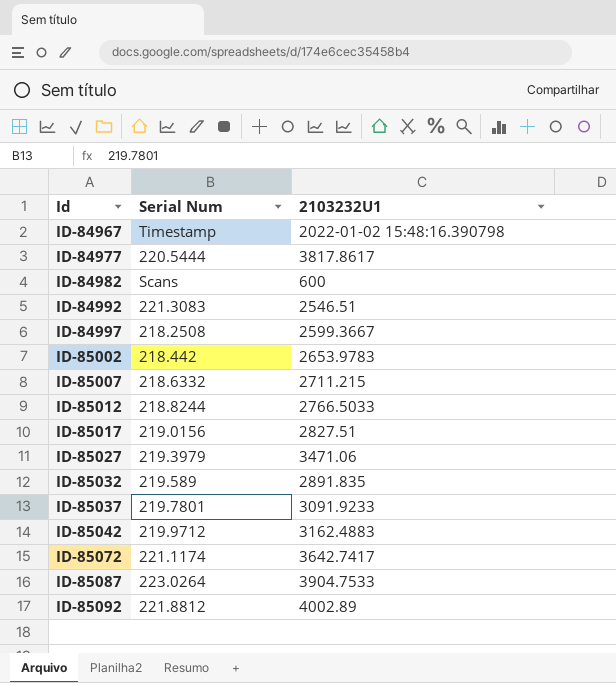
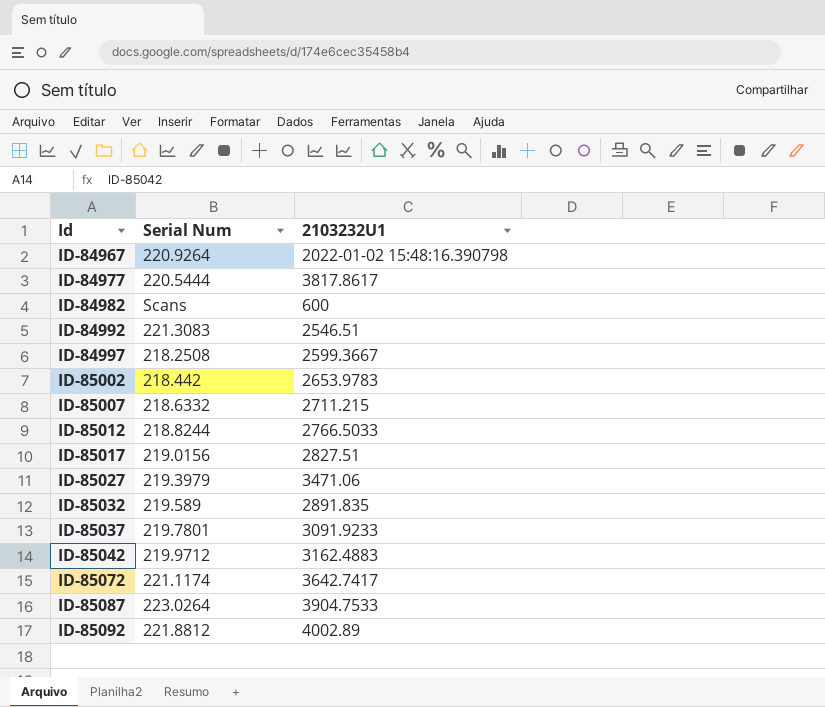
ID-84967 | Serial Num: Timestamp -> 220.9264

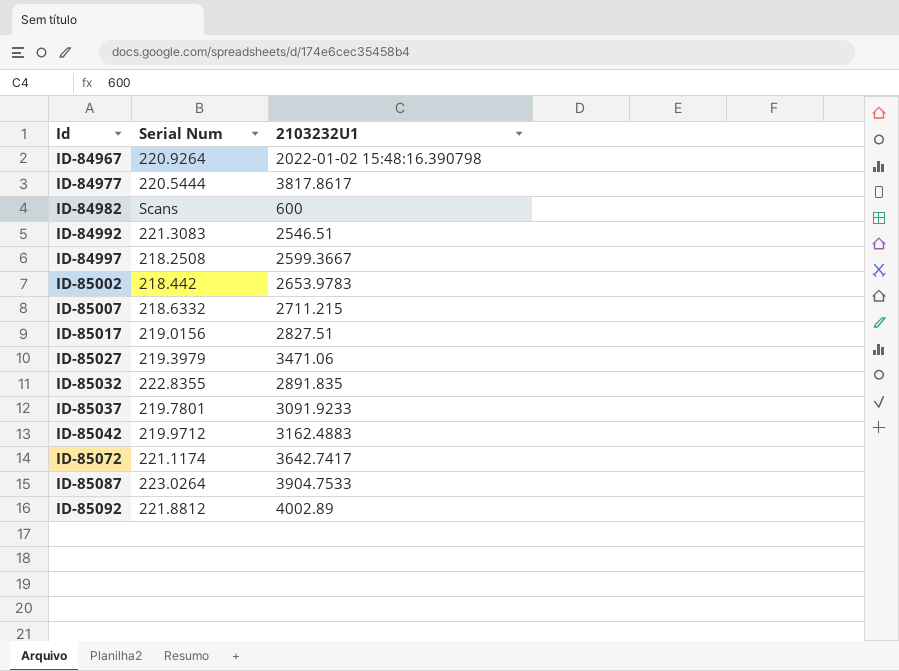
row ID-85012: 218.8244 | 2766.5033 -> none
ID-85032 | Serial Num: 219.589 -> 222.8355

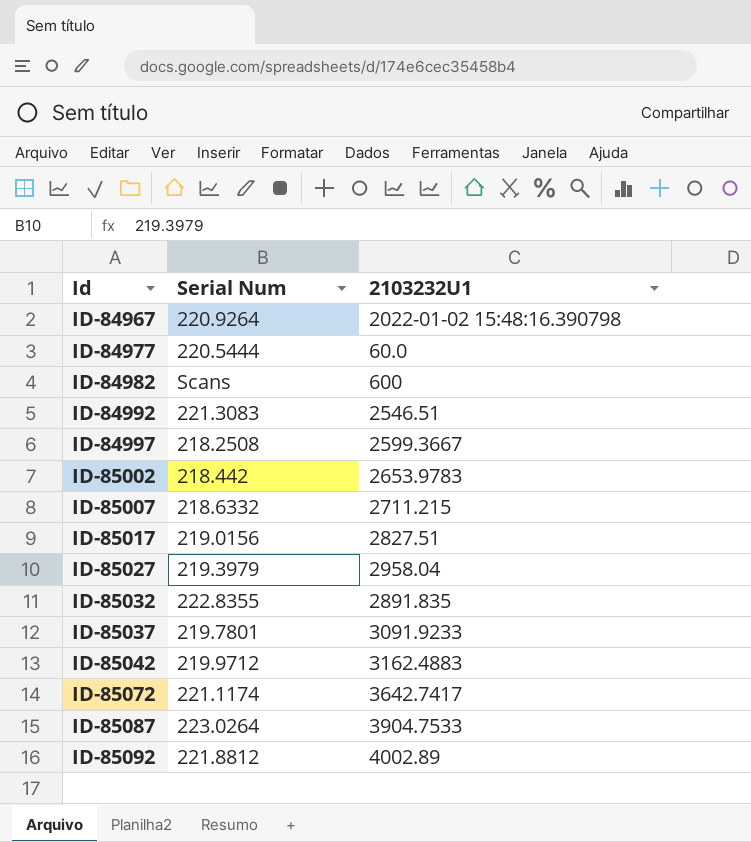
ID-84977 | 2103232U1: 3817.8617 -> 60.0
ID-85027 | 2103232U1: 3471.06 -> 2958.04

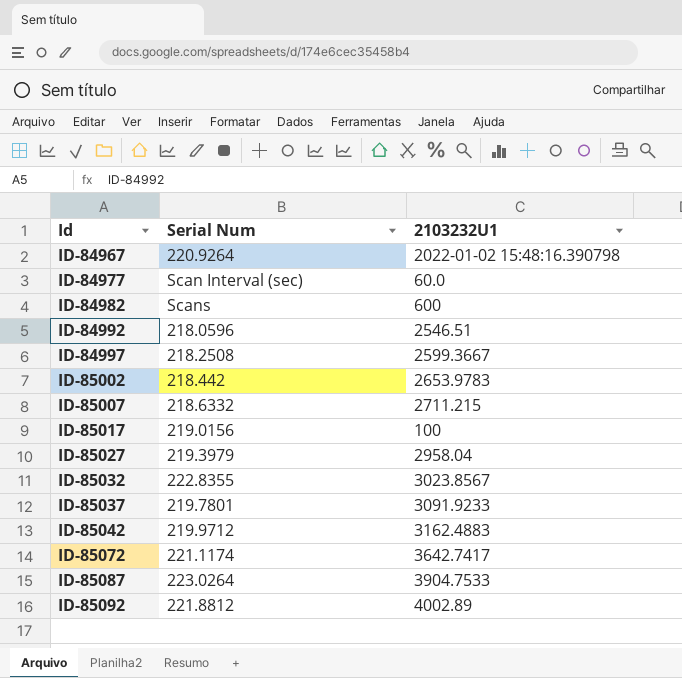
ID-84977 | Serial Num: 220.5444 -> Scan Interval (sec)
ID-84992 | Serial Num: 221.3083 -> 218.0596
ID-85017 | 2103232U1: 2827.51 -> 100
ID-85032 | 2103232U1: 2891.835 -> 3023.8567

